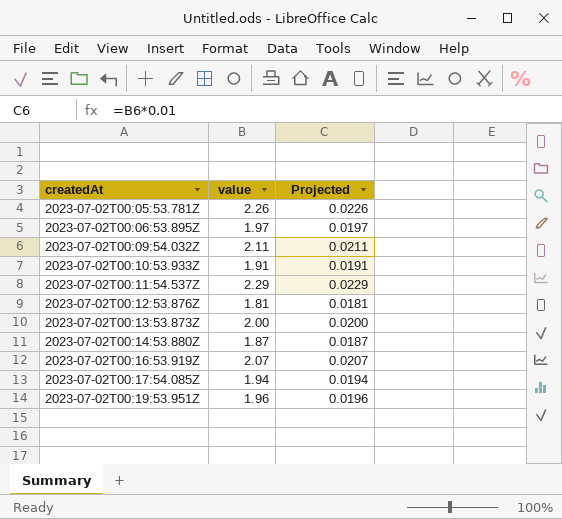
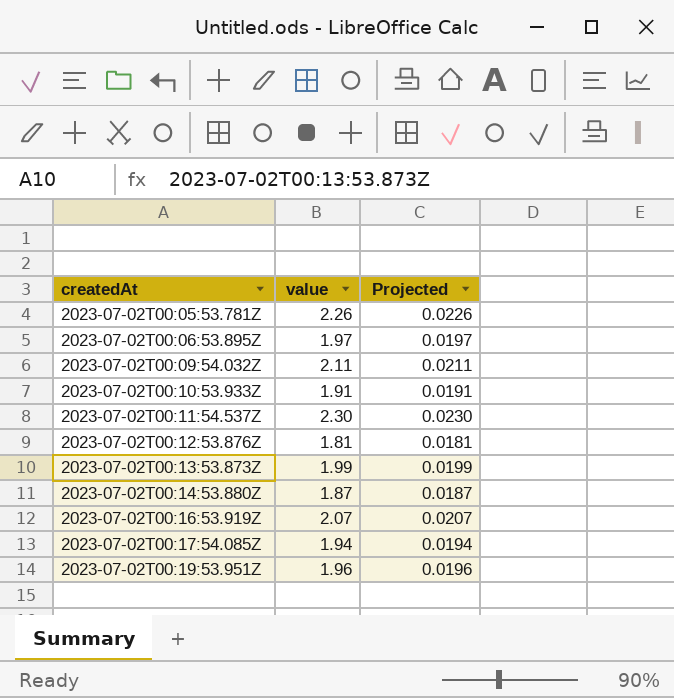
2023-07-02T00:11:54.537Z | value: 2.29 -> 2.30
2023-07-02T00:11:54.537Z | Projected: 0.0229 -> 0.0230
2023-07-02T00:13:53.873Z | value: 2.00 -> 1.99
2023-07-02T00:13:53.873Z | Projected: 0.0200 -> 0.0199

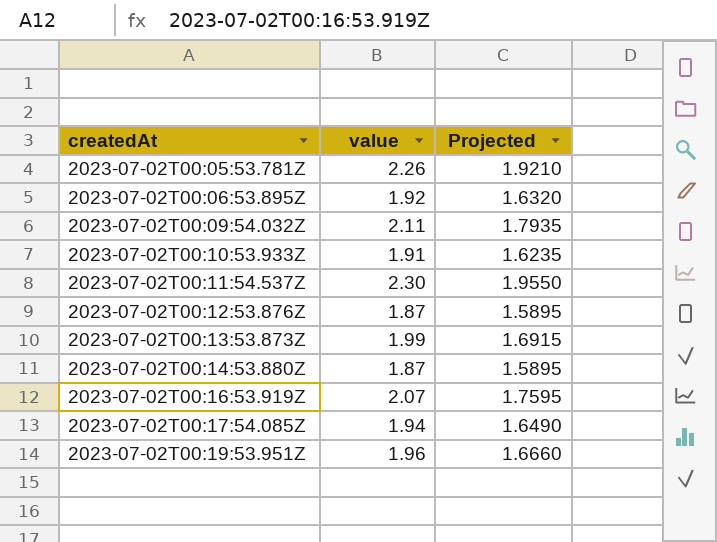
column Projected | formula: [value] * 0.01 -> [value] * 0.85
2023-07-02T00:06:53.895Z | value: 1.97 -> 1.92
2023-07-02T00:12:53.876Z | value: 1.81 -> 1.87

